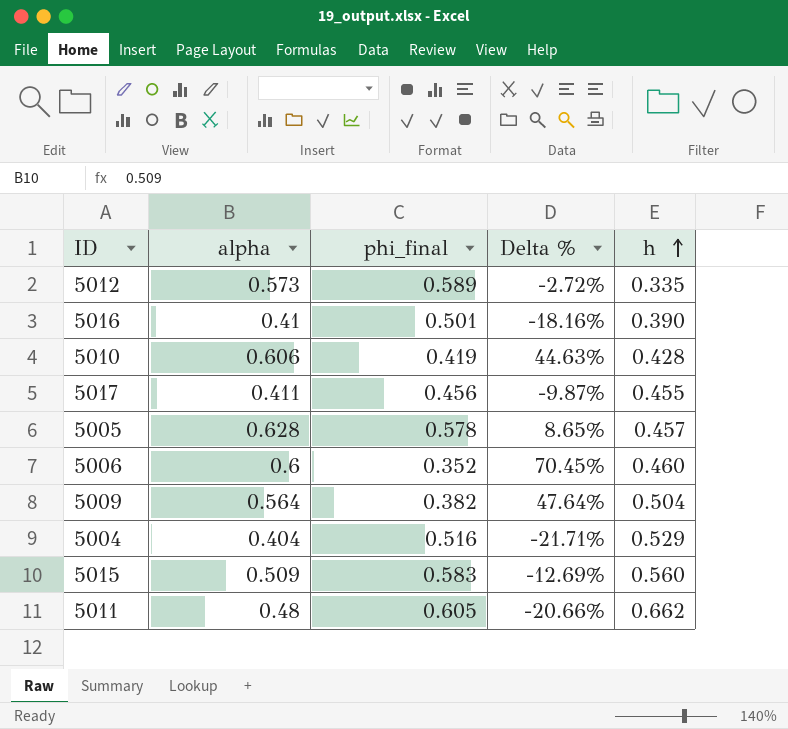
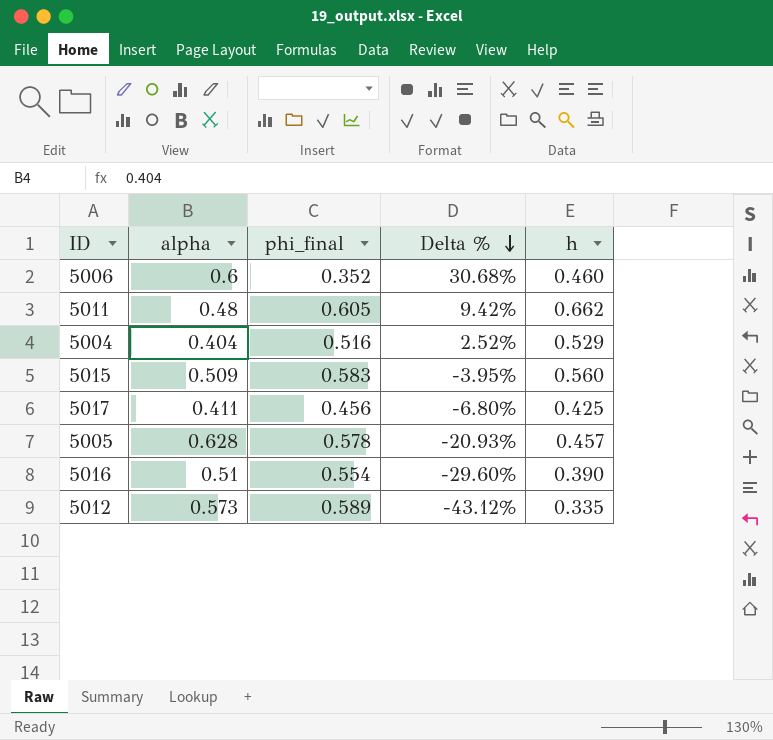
row order: h ascending -> Delta % descending
column Delta % | formula: ([alpha] - [phi_final]) / [phi_final] -> ([h] - [phi_final]) / [phi_final]
row 5010: 0.606 | 0.419 | 44.63% | 0.428 -> none
row 5009: 0.564 | 0.382 | 47.64% | 0.504 -> none
5017 | h: 0.455 -> 0.425
5016 | alpha: 0.41 -> 0.51
5016 | phi_final: 0.501 -> 0.554

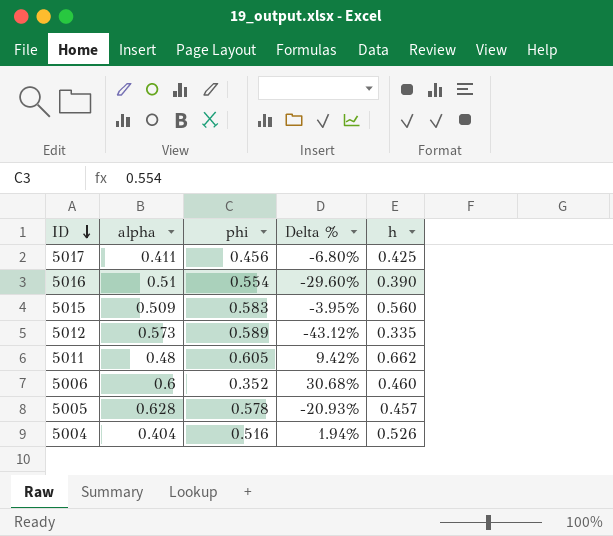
row order: Delta % descending -> ID descending
column name: phi_final -> phi
5004 | Delta %: 2.52% -> 1.94%
5004 | h: 0.529 -> 0.526

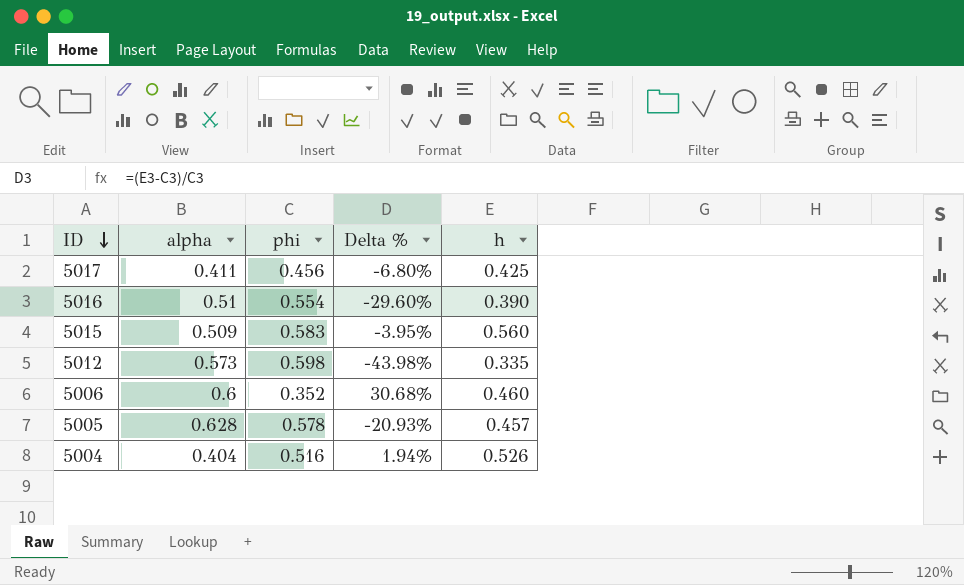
row 5011: 0.48 | 0.605 | 9.42% | 0.662 -> none
5012 | phi: 0.589 -> 0.598
5012 | Delta %: -43.12% -> -43.98%

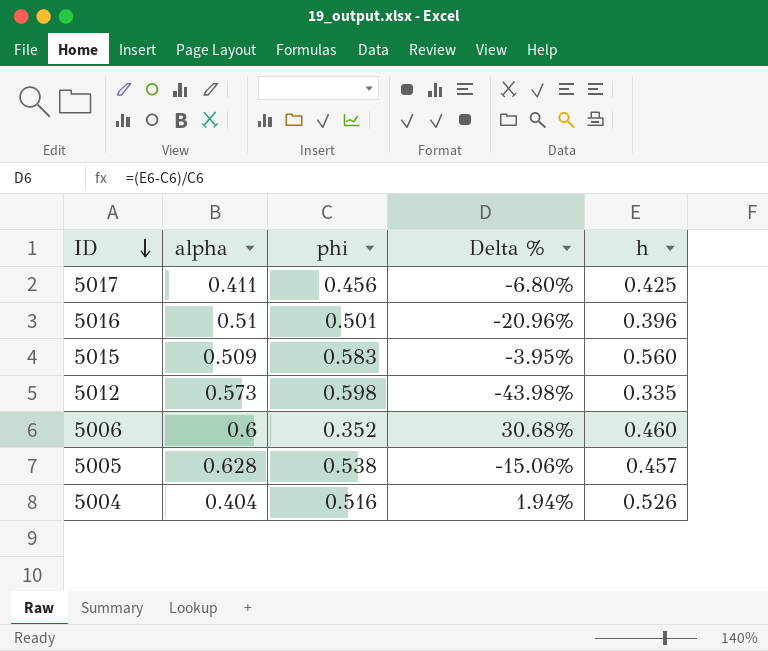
5016 | phi: 0.554 -> 0.501
5016 | Delta %: -29.60% -> -20.96%
5016 | h: 0.390 -> 0.396
5005 | phi: 0.578 -> 0.538
5005 | Delta %: -20.93% -> -15.06%

